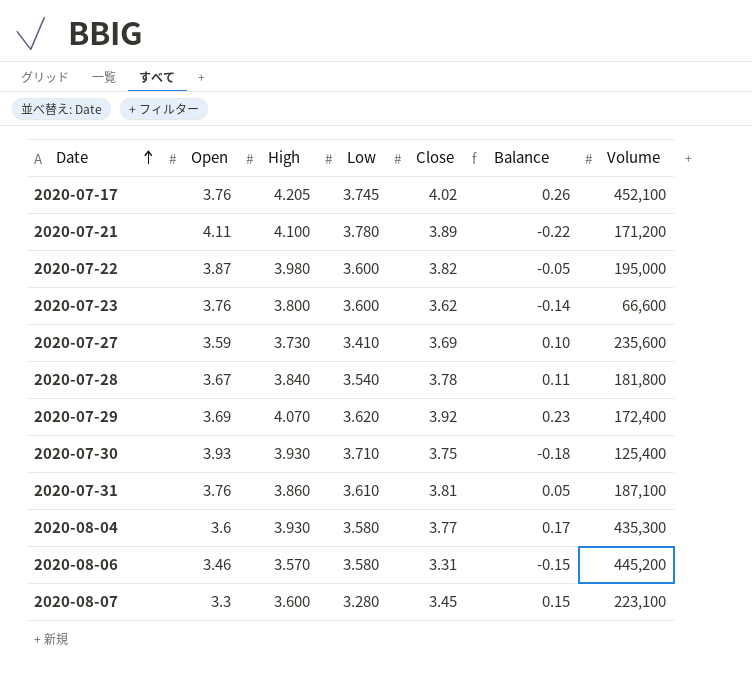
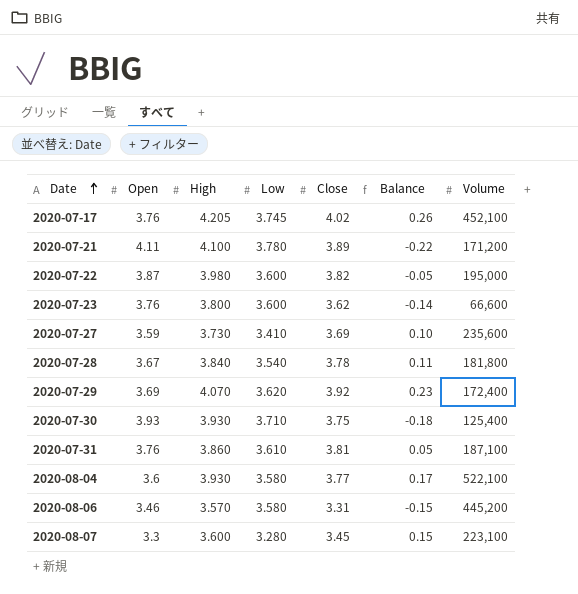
2020-08-04 | Volume: 435,300 -> 522,100

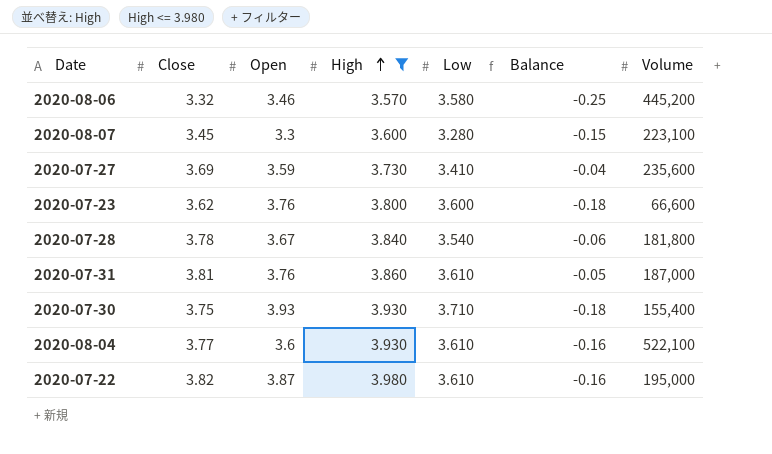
filter: none -> High <= 3.980
row order: Date ascending -> High ascending
column Close | position: 5 -> 2
column Balance | formula: [Close] - [Open] -> [Close] - [High]
2020-08-06 | Close: 3.31 -> 3.32
2020-07-31 | Volume: 187,100 -> 187,000
2020-07-30 | Volume: 125,400 -> 155,400
2020-08-04 | Low: 3.580 -> 3.610
2020-07-22 | Low: 3.600 -> 3.610

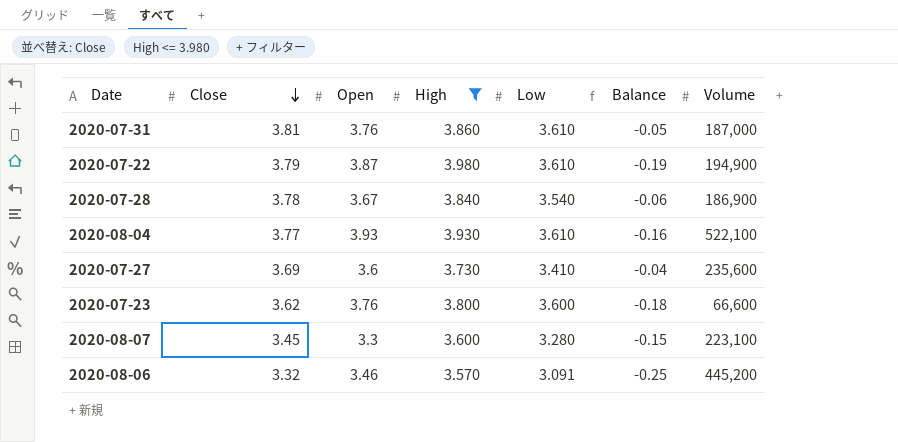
row order: High ascending -> Close descending
row 2020-07-30: 3.75 | 3.93 | 3.930 | 3.710 | -0.18 | 155,400 -> none
2020-07-22 | Close: 3.82 -> 3.79
2020-07-22 | Balance: -0.16 -> -0.19
2020-07-22 | Volume: 195,000 -> 194,900
2020-07-28 | Volume: 181,800 -> 186,900
2020-08-04 | Open: 3.6 -> 3.93
2020-07-27 | Open: 3.59 -> 3.6
2020-08-06 | Low: 3.580 -> 3.091

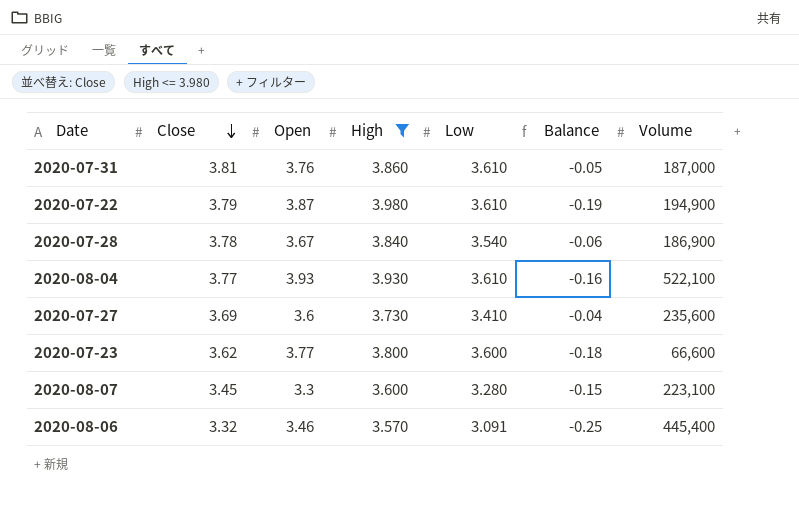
2020-07-23 | Open: 3.76 -> 3.77
2020-08-06 | Volume: 445,200 -> 445,400

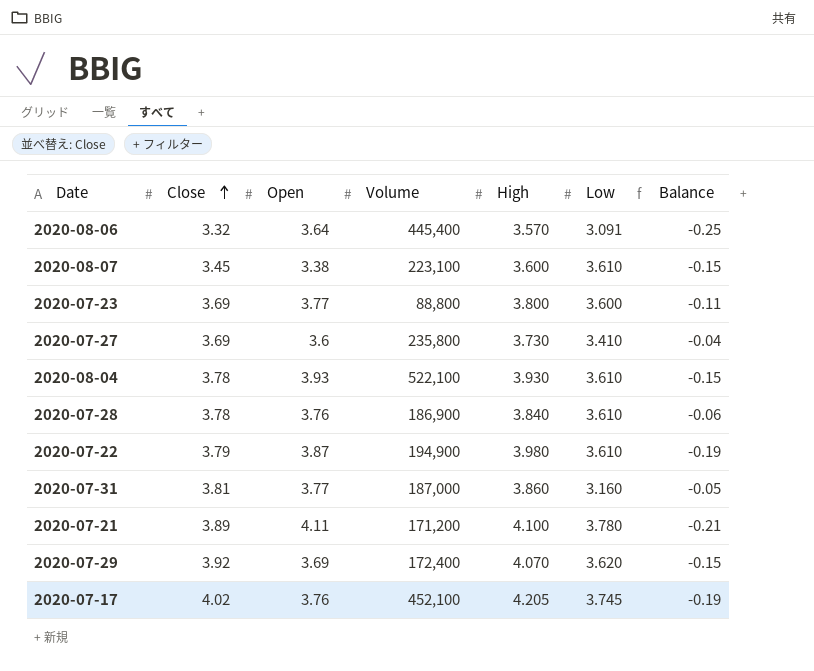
filter: High <= 3.980 -> none
row order: Close descending -> Close ascending
column Volume | position: 7 -> 4
2020-08-06 | Open: 3.46 -> 3.64
2020-08-07 | Open: 3.3 -> 3.38
2020-08-07 | Low: 3.280 -> 3.610
2020-07-23 | Close: 3.62 -> 3.69
2020-07-23 | Volume: 66,600 -> 88,800
2020-07-23 | Balance: -0.18 -> -0.11
2020-07-27 | Volume: 235,600 -> 235,800
2020-08-04 | Close: 3.77 -> 3.78
2020-08-04 | Balance: -0.16 -> -0.15
2020-07-28 | Open: 3.67 -> 3.76
2020-07-28 | Low: 3.540 -> 3.610
2020-07-31 | Open: 3.76 -> 3.77
2020-07-31 | Low: 3.610 -> 3.160

